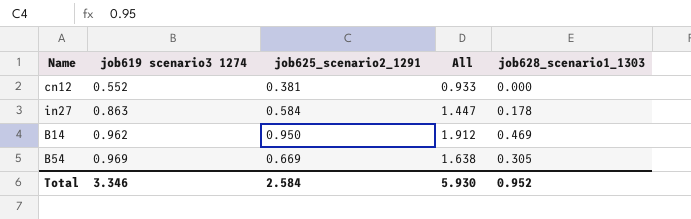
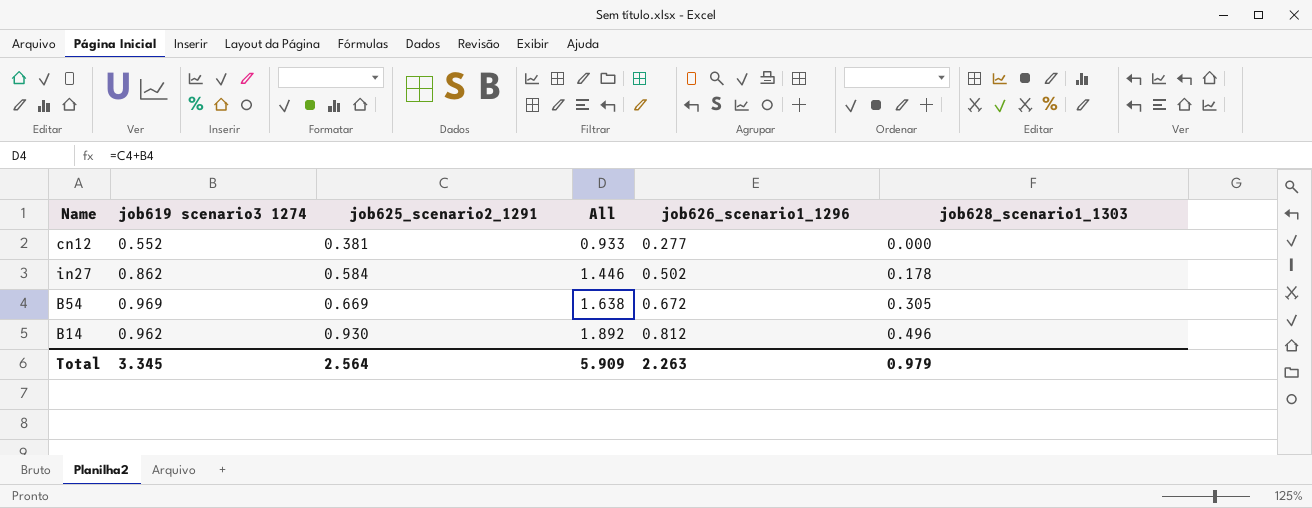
row order: job619 scenario3 1274 ascending -> job625_scenario2_1291 ascending
column job626_scenario1_1296 | position: none -> 5
in27 | job619 scenario3 1274: 0.863 -> 0.862
in27 | All: 1.447 -> 1.446
B14 | job625_scenario2_1291: 0.950 -> 0.930
B14 | All: 1.912 -> 1.892
B14 | job628_scenario1_1303: 0.469 -> 0.496
Total | job619 scenario3 1274: 3.346 -> 3.345
Total | job625_scenario2_1291: 2.584 -> 2.564
Total | All: 5.930 -> 5.909
Total | job628_scenario1_1303: 0.952 -> 0.979

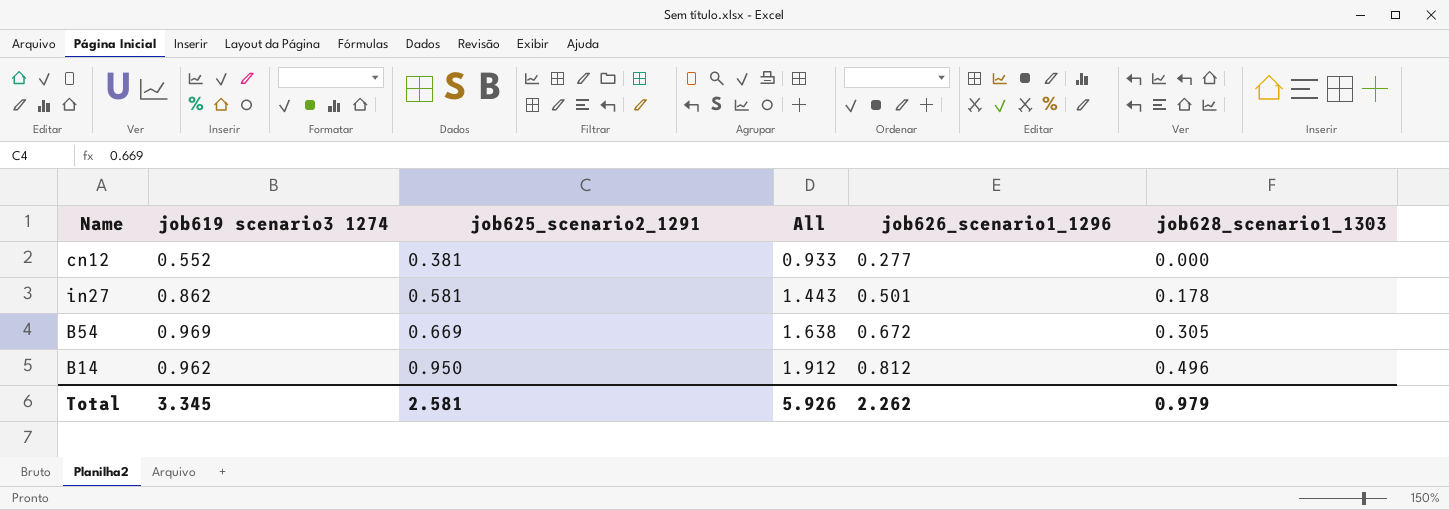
in27 | job625_scenario2_1291: 0.584 -> 0.581
in27 | All: 1.446 -> 1.443
in27 | job626_scenario1_1296: 0.502 -> 0.501
B14 | job625_scenario2_1291: 0.930 -> 0.950
B14 | All: 1.892 -> 1.912
Total | job625_scenario2_1291: 2.564 -> 2.581
Total | All: 5.909 -> 5.926
Total | job626_scenario1_1296: 2.263 -> 2.262

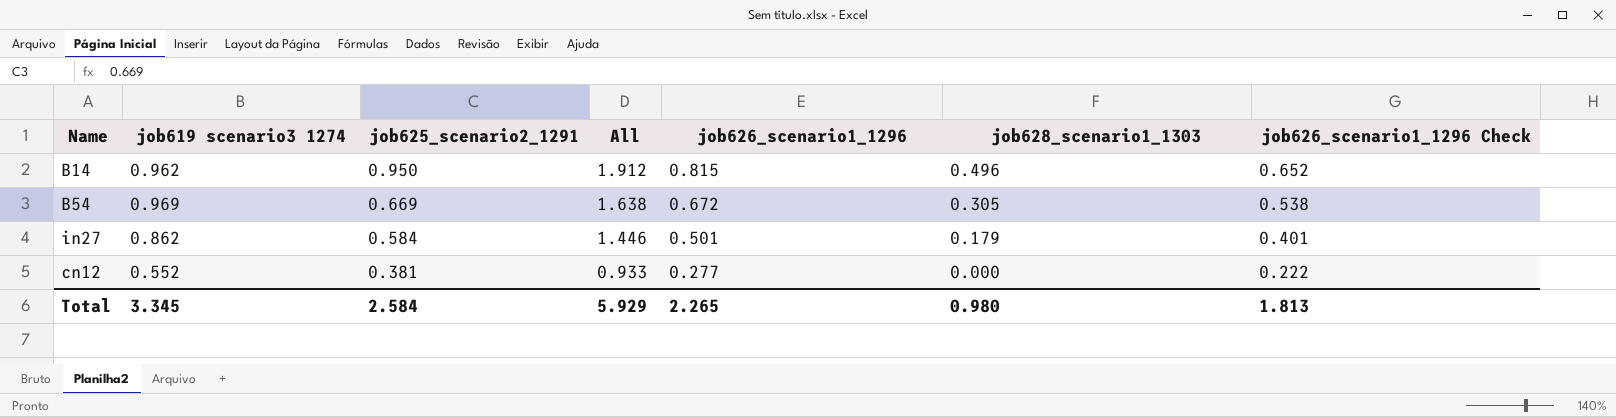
row order: job625_scenario2_1291 ascending -> job625_scenario2_1291 descending
column job626_scenario1_1296 Check | formula: none -> [job626_scenario1_1296] * 0.8
B14 | job626_scenario1_1296: 0.812 -> 0.815
in27 | job625_scenario2_1291: 0.581 -> 0.584
in27 | All: 1.443 -> 1.446
in27 | job628_scenario1_1303: 0.178 -> 0.179
Total | job625_scenario2_1291: 2.581 -> 2.584
Total | All: 5.926 -> 5.929
Total | job626_scenario1_1296: 2.262 -> 2.265
Total | job628_scenario1_1303: 0.979 -> 0.980

